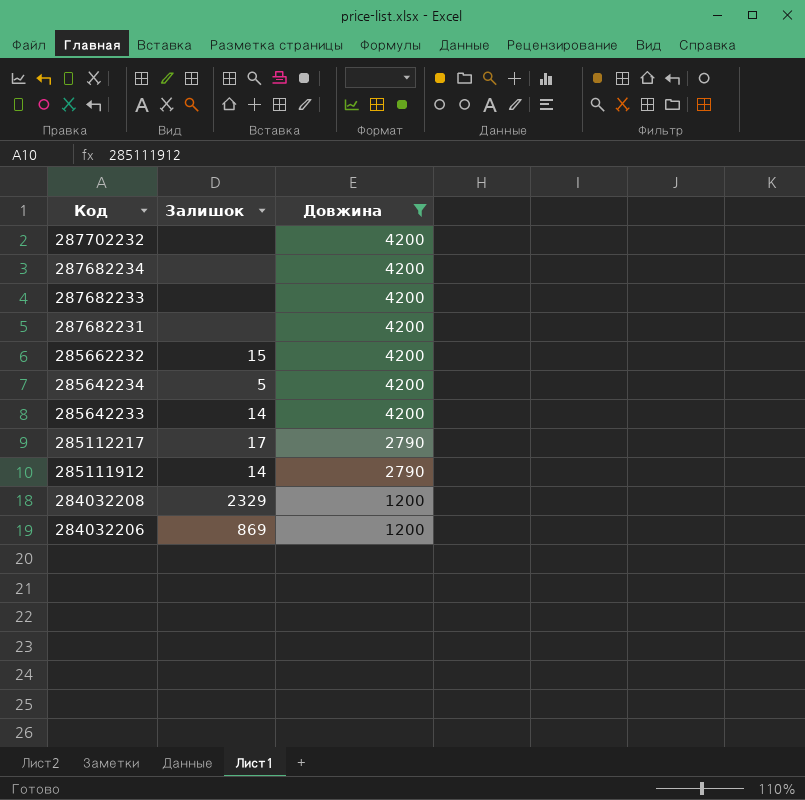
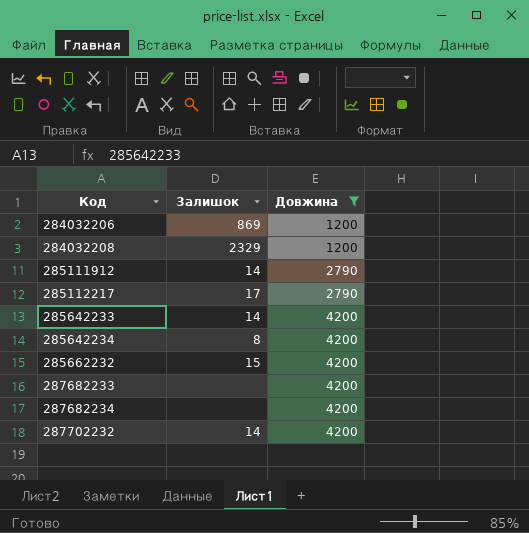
row order: Код descending -> Код ascending
row 287682231: none | 4200 -> none
285642234 | Залишок: 5 -> 8
287702232 | Залишок: none -> 14

